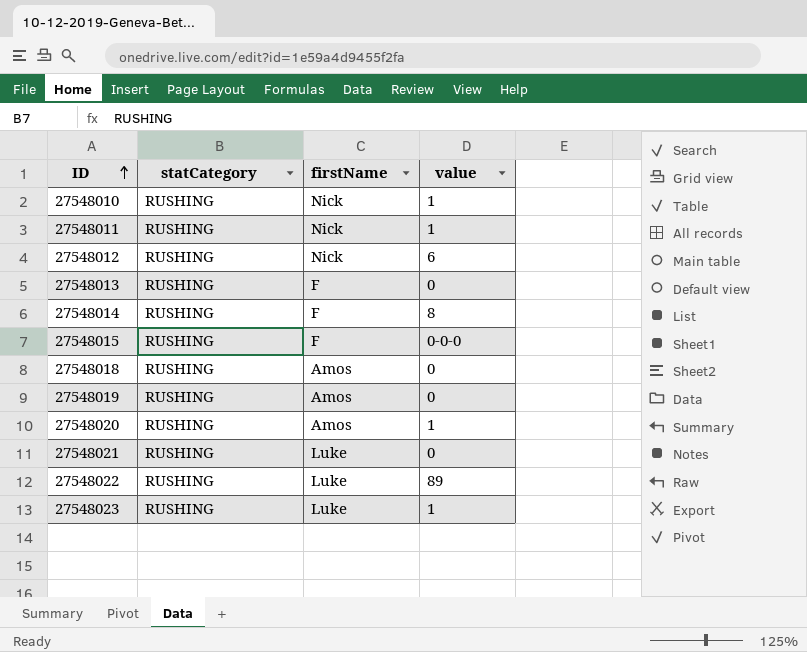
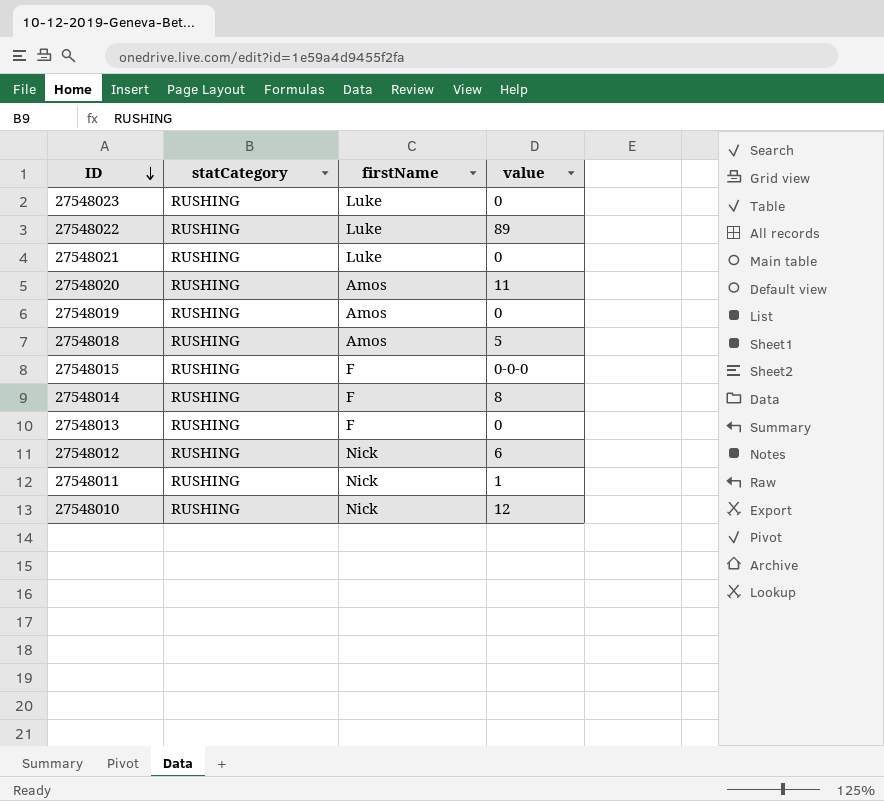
row order: ID ascending -> ID descending
27548023 | value: 1 -> 0
27548020 | value: 1 -> 11
27548018 | value: 0 -> 5
27548010 | value: 1 -> 12

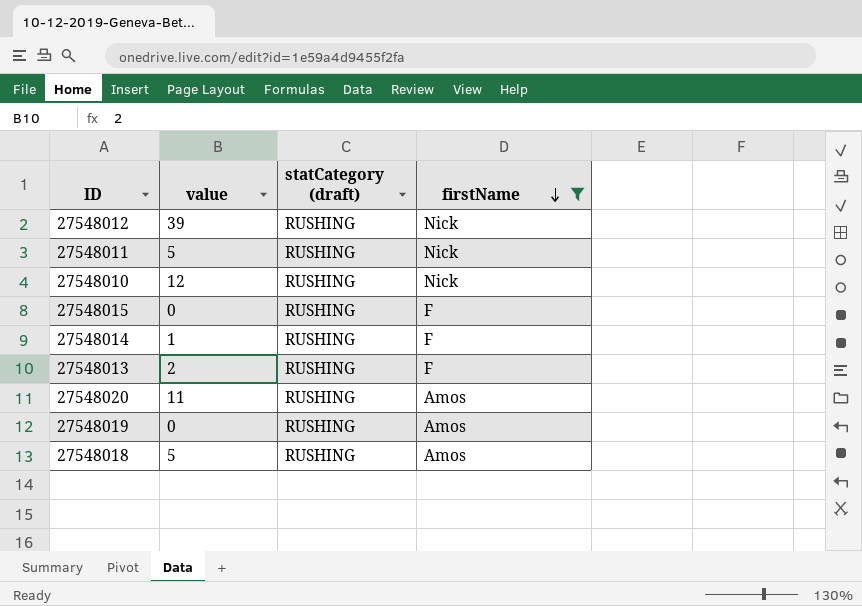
filter: none -> firstName != Luke
row order: ID descending -> firstName descending
column value | position: 4 -> 2
column name: statCategory -> statCategory (draft)
27548012 | value: 6 -> 39
27548011 | value: 1 -> 5
27548015 | value: 0-0-0 -> 0
27548014 | value: 8 -> 1
27548013 | value: 0 -> 2

